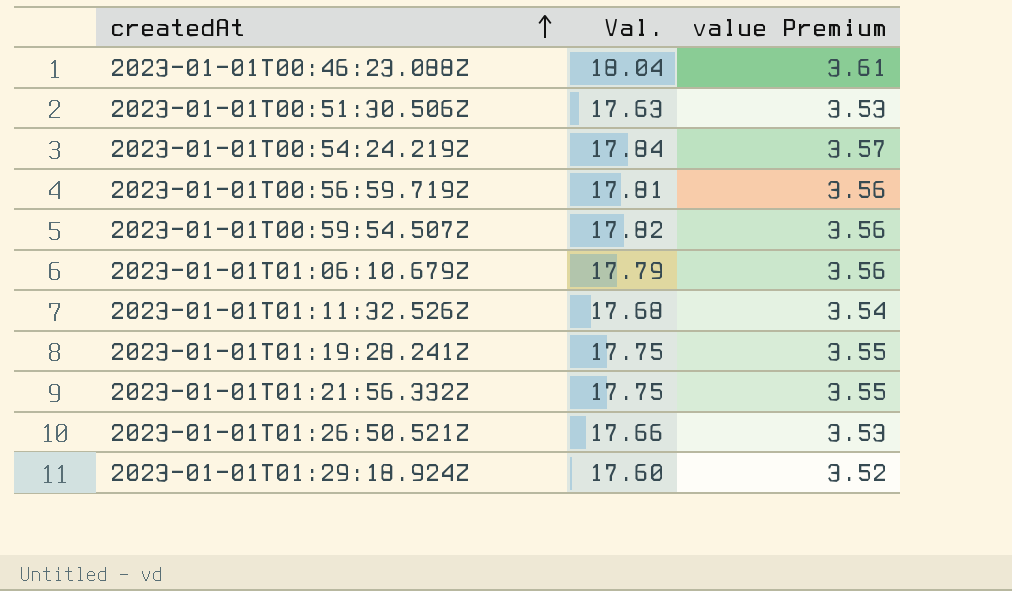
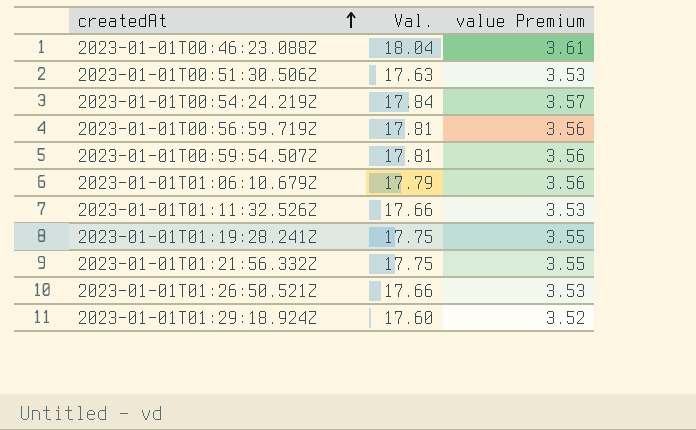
2023-01-01T00:59:54.507Z | Val.: 17.82 -> 17.81
2023-01-01T01:11:32.526Z | Val.: 17.68 -> 17.66
2023-01-01T01:11:32.526Z | value Premium: 3.54 -> 3.53

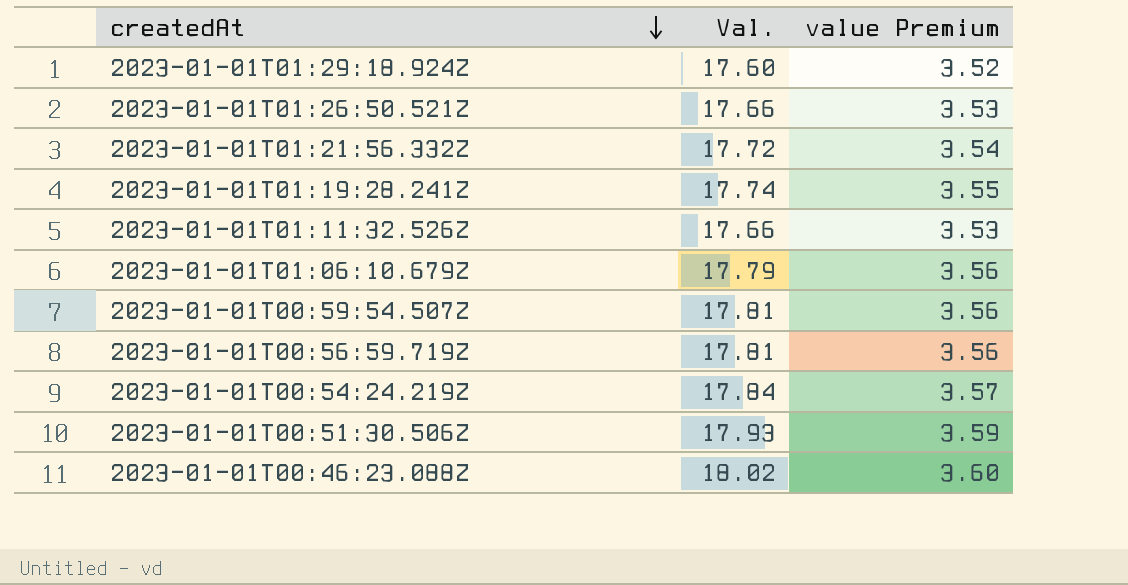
row order: createdAt ascending -> createdAt descending
2023-01-01T01:21:56.332Z | Val.: 17.75 -> 17.72
2023-01-01T01:21:56.332Z | value Premium: 3.55 -> 3.54
2023-01-01T01:19:28.241Z | Val.: 17.75 -> 17.74
2023-01-01T00:51:30.506Z | Val.: 17.63 -> 17.93
2023-01-01T00:51:30.506Z | value Premium: 3.53 -> 3.59
2023-01-01T00:46:23.088Z | Val.: 18.04 -> 18.02
2023-01-01T00:46:23.088Z | value Premium: 3.61 -> 3.60

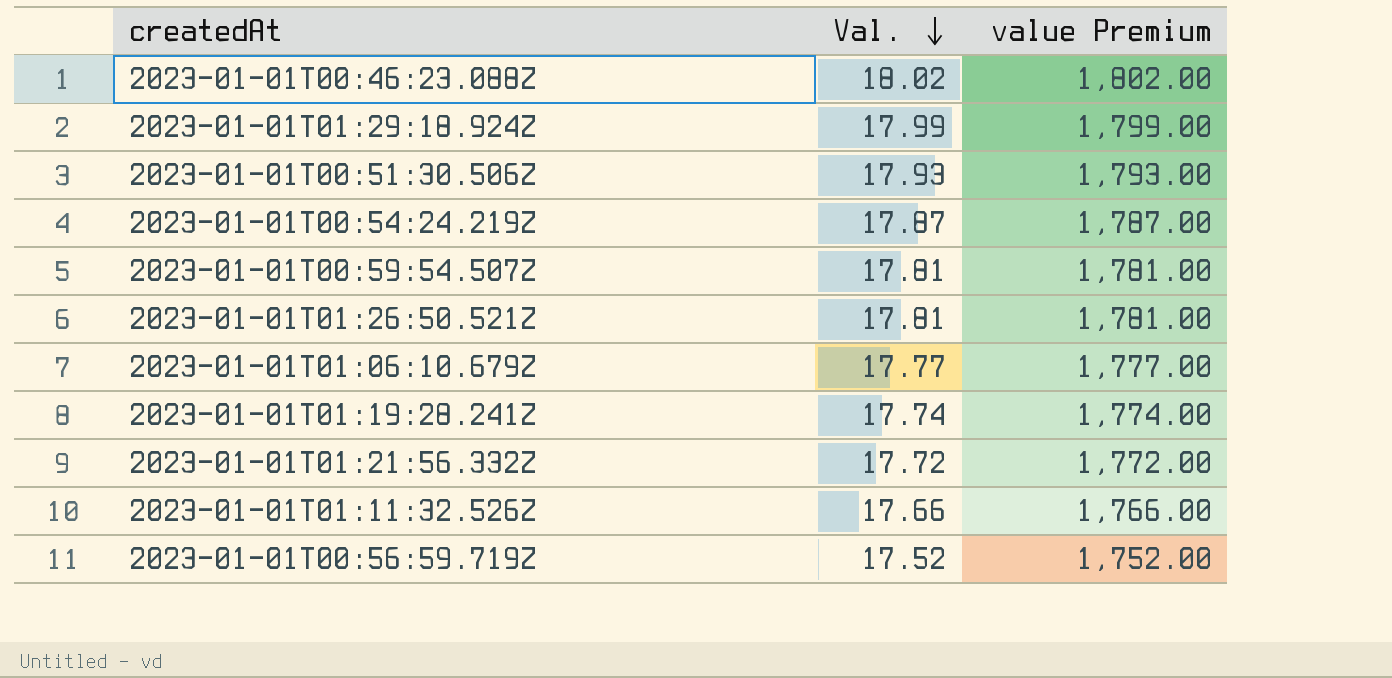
row order: createdAt descending -> Val. descending
column value Premium | formula: [Val.] * 0.2 -> [Val.] * 100
2023-01-01T01:29:18.924Z | Val.: 17.60 -> 17.99
2023-01-01T00:54:24.219Z | Val.: 17.84 -> 17.87
2023-01-01T01:26:50.521Z | Val.: 17.66 -> 17.81
2023-01-01T01:06:10.679Z | Val.: 17.79 -> 17.77
2023-01-01T00:56:59.719Z | Val.: 17.81 -> 17.52

